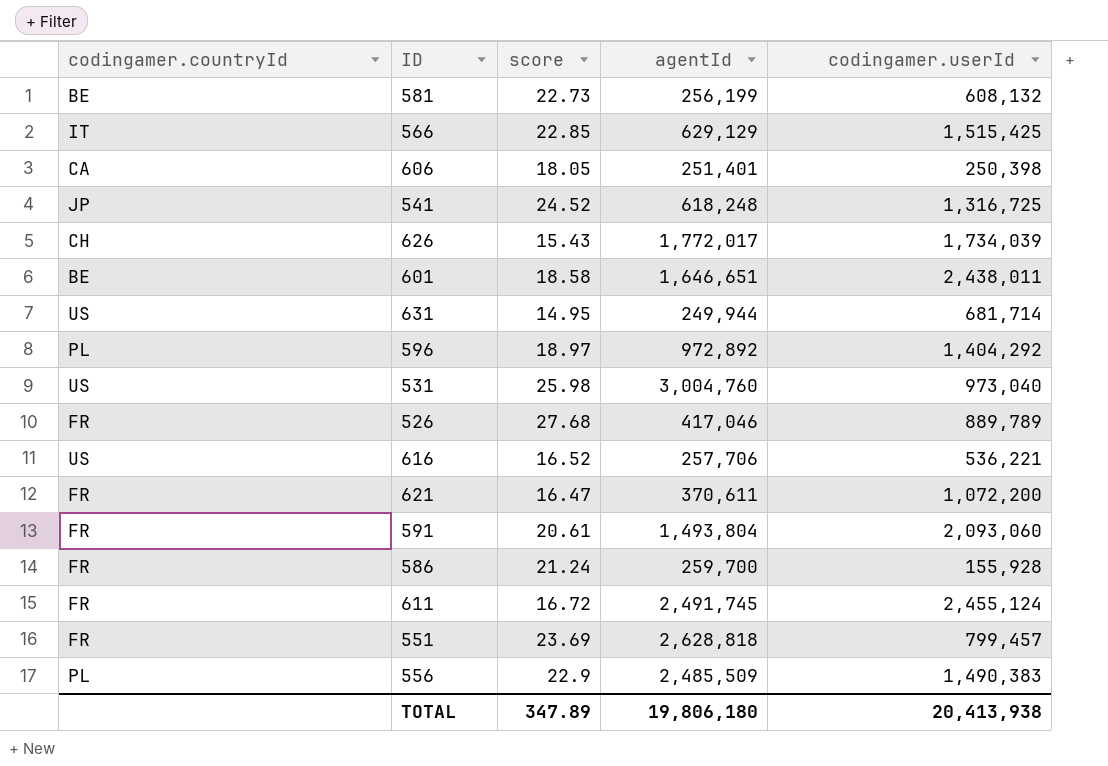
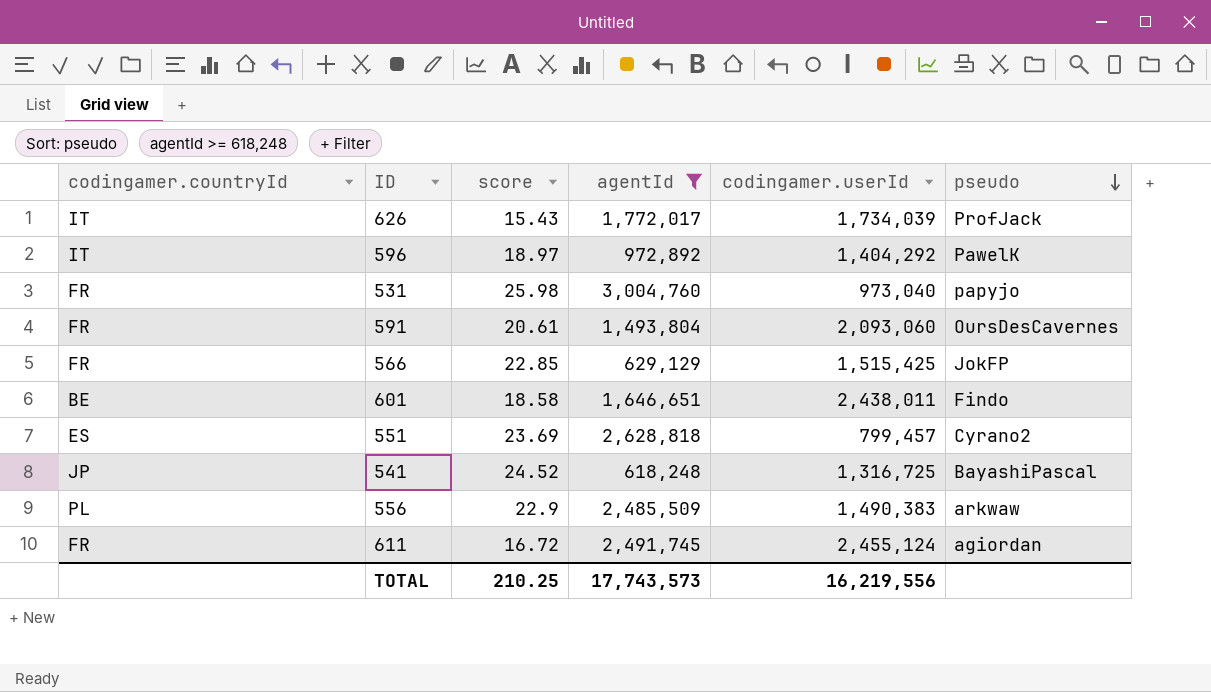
filter: none -> agentId >= 618,248
row order: none -> pseudo descending
column pseudo | position: none -> 6
626 | codingamer.countryId: CH -> IT
596 | codingamer.countryId: PL -> IT
531 | codingamer.countryId: US -> FR
566 | codingamer.countryId: IT -> FR
551 | codingamer.countryId: FR -> ES
TOTAL | score: 347.89 -> 210.25
TOTAL | agentId: 19,806,180 -> 17,743,573
TOTAL | codingamer.userId: 20,413,938 -> 16,219,556

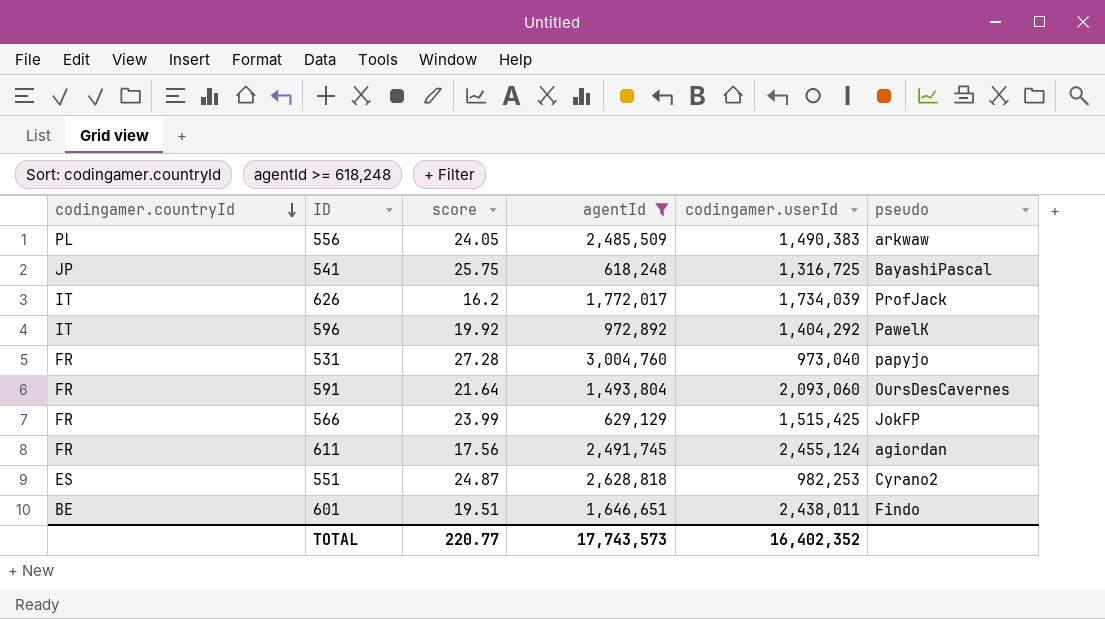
row order: pseudo descending -> codingamer.countryId descending
556 | score: 22.9 -> 24.05
541 | score: 24.52 -> 25.75
626 | score: 15.43 -> 16.2
596 | score: 18.97 -> 19.92
531 | score: 25.98 -> 27.28
591 | score: 20.61 -> 21.64
566 | score: 22.85 -> 23.99
611 | score: 16.72 -> 17.56
551 | score: 23.69 -> 24.87
551 | codingamer.userId: 799,457 -> 982,253
601 | score: 18.58 -> 19.51
TOTAL | score: 210.25 -> 220.77
TOTAL | codingamer.userId: 16,219,556 -> 16,402,352

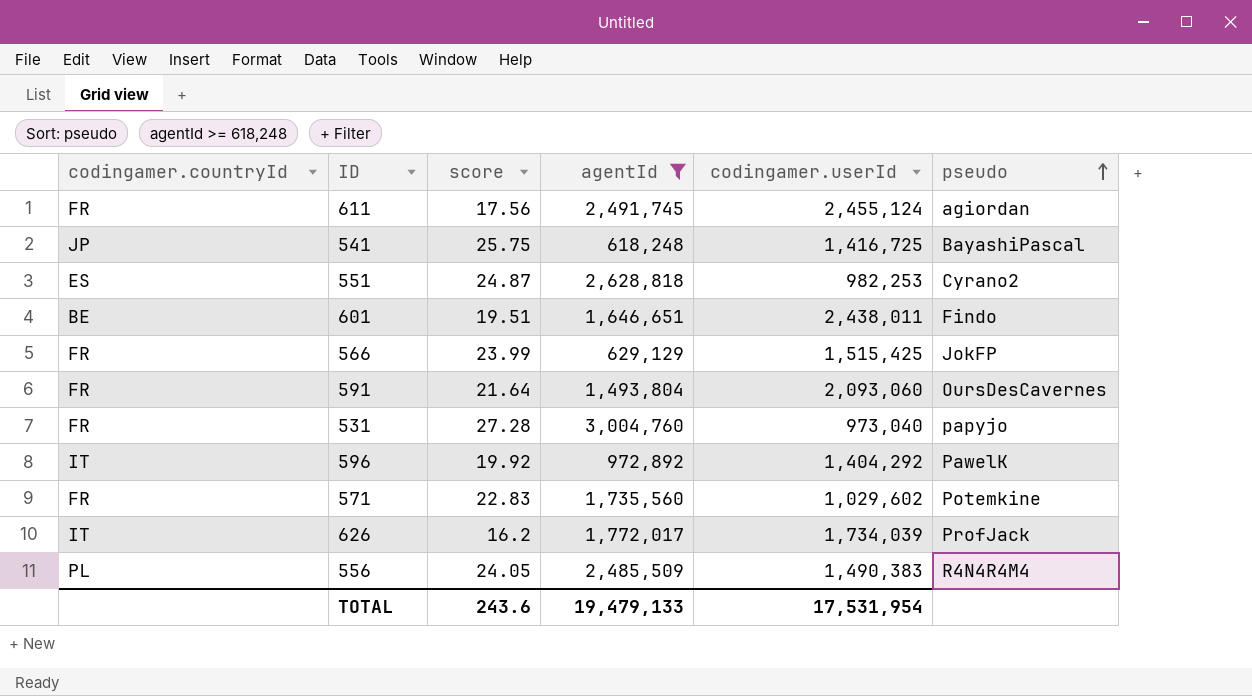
row order: codingamer.countryId descending -> pseudo ascending
541 | codingamer.userId: 1,316,725 -> 1,416,725
row 571: none -> FR | 22.83 | 1,735,560 | 1,029,602 | Potemkine
556 | pseudo: arkwaw -> R4N4R4M4
TOTAL | score: 220.77 -> 243.6
TOTAL | agentId: 17,743,573 -> 19,479,133
TOTAL | codingamer.userId: 16,402,352 -> 17,531,954

